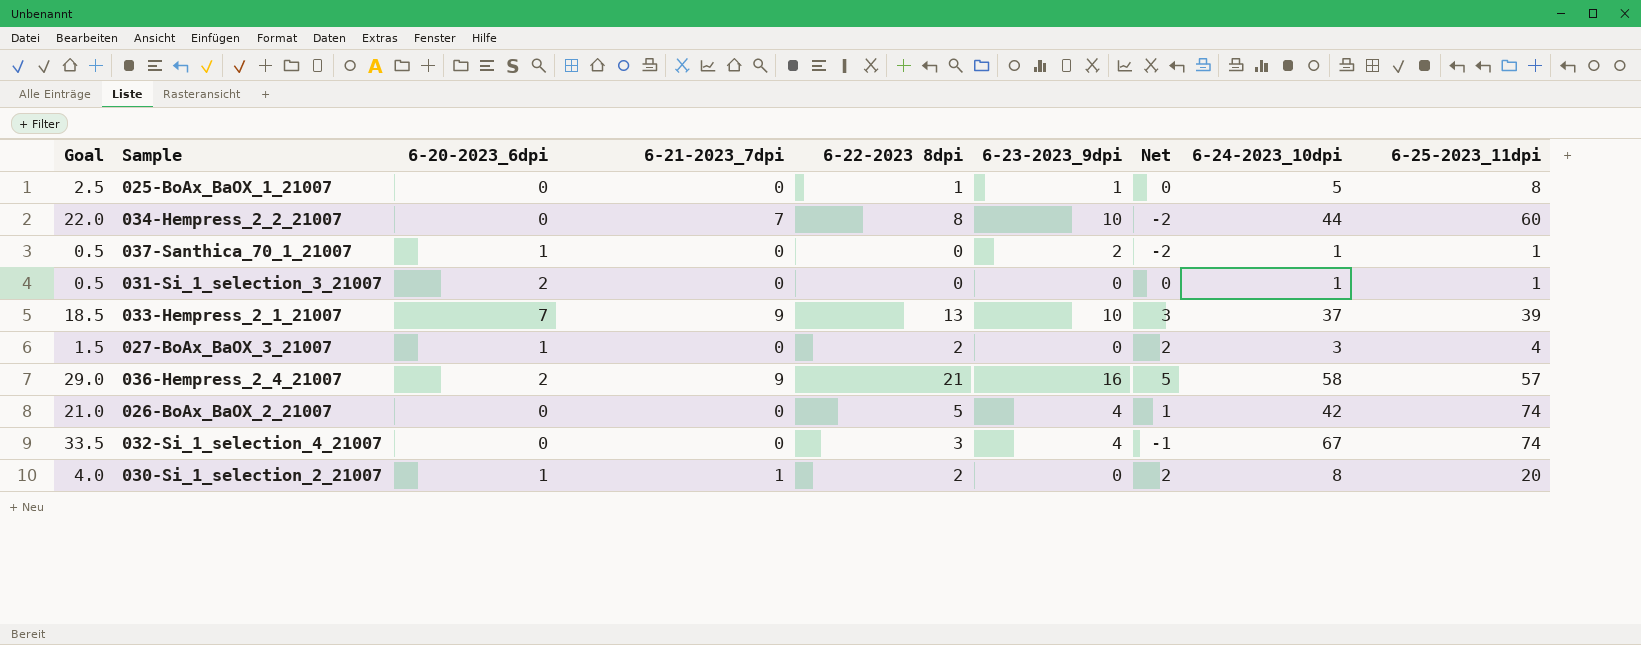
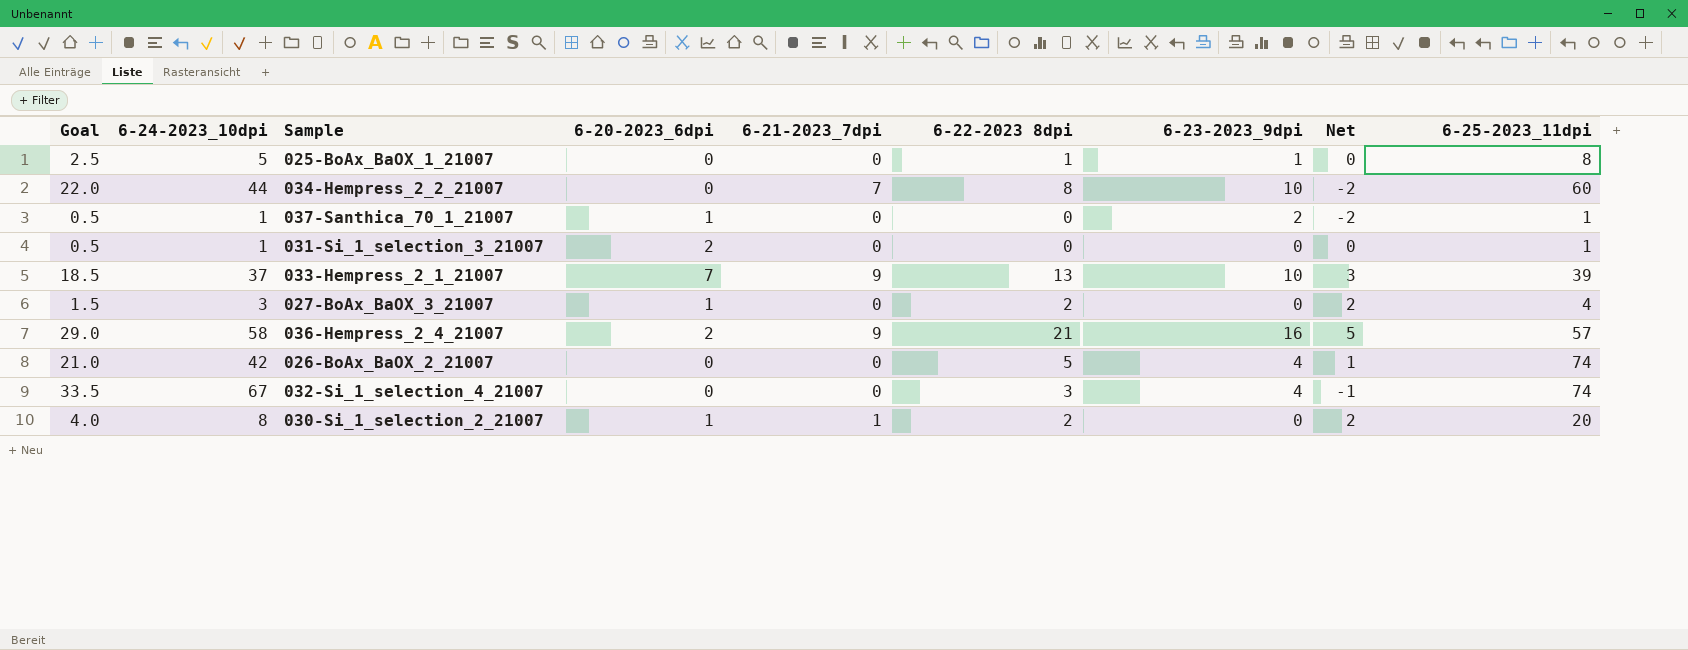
column 6-24-2023_10dpi | position: 8 -> 2

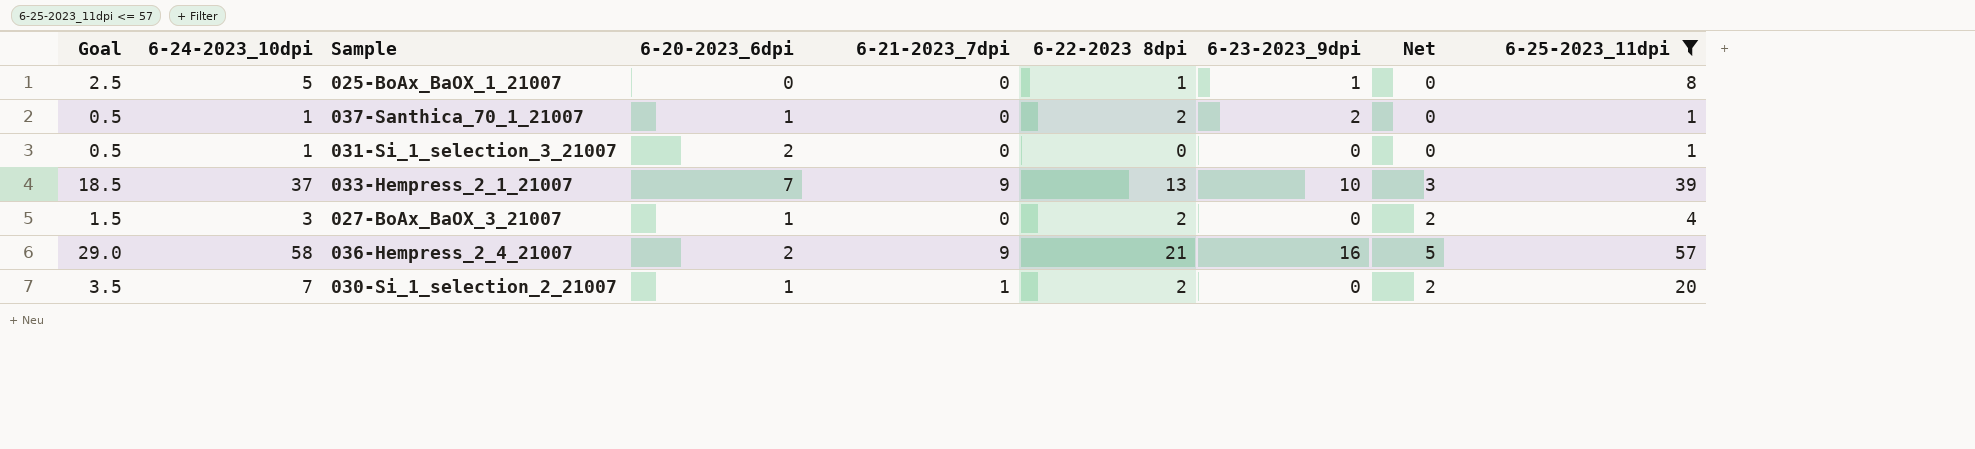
filter: none -> 6-25-2023_11dpi <= 57
037-Santhica_70_1_21007 | 6-22-2023 8dpi: 0 -> 2
037-Santhica_70_1_21007 | Net: -2 -> 0
030-Si_1_selection_2_21007 | Goal: 4.0 -> 3.5
030-Si_1_selection_2_21007 | 6-24-2023_10dpi: 8 -> 7

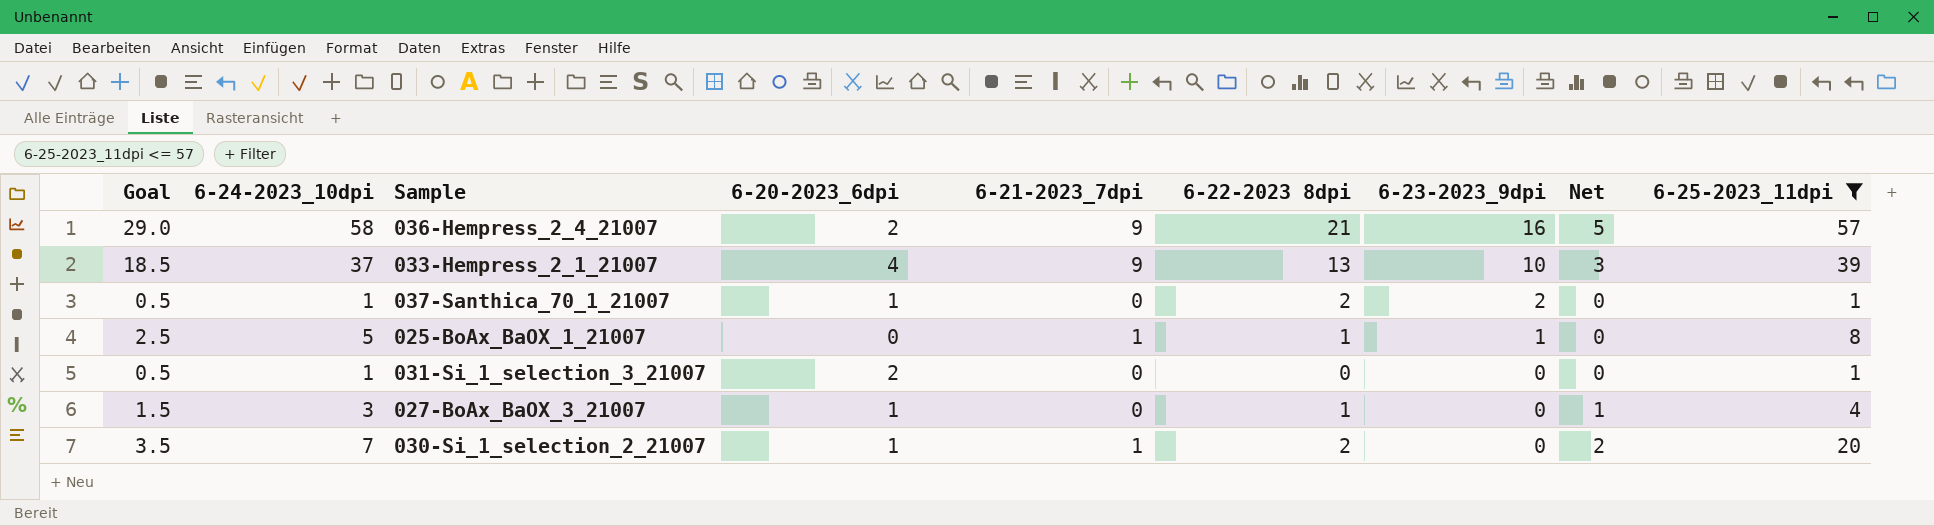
row order: none -> 6-23-2023_9dpi descending
033-Hempress_2_1_21007 | 6-20-2023_6dpi: 7 -> 4
025-BoAx_BaOX_1_21007 | 6-21-2023_7dpi: 0 -> 1
027-BoAx_BaOX_3_21007 | 6-22-2023 8dpi: 2 -> 1
027-BoAx_BaOX_3_21007 | Net: 2 -> 1

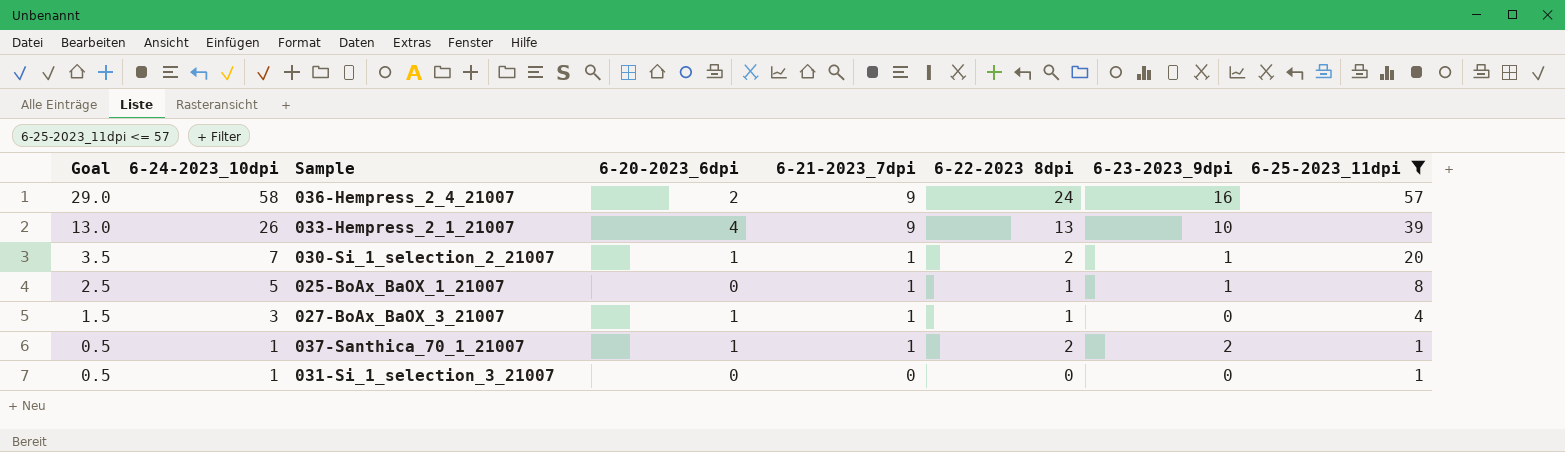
row order: 6-23-2023_9dpi descending -> Goal descending
column Net | formula: [6-22-2023 8dpi] - [6-23-2023_9dpi] -> none
036-Hempress_2_4_21007 | 6-22-2023 8dpi: 21 -> 24
033-Hempress_2_1_21007 | Goal: 18.5 -> 13.0
033-Hempress_2_1_21007 | 6-24-2023_10dpi: 37 -> 26
030-Si_1_selection_2_21007 | 6-23-2023_9dpi: 0 -> 1
027-BoAx_BaOX_3_21007 | 6-21-2023_7dpi: 0 -> 1
037-Santhica_70_1_21007 | 6-21-2023_7dpi: 0 -> 1
031-Si_1_selection_3_21007 | 6-20-2023_6dpi: 2 -> 0

